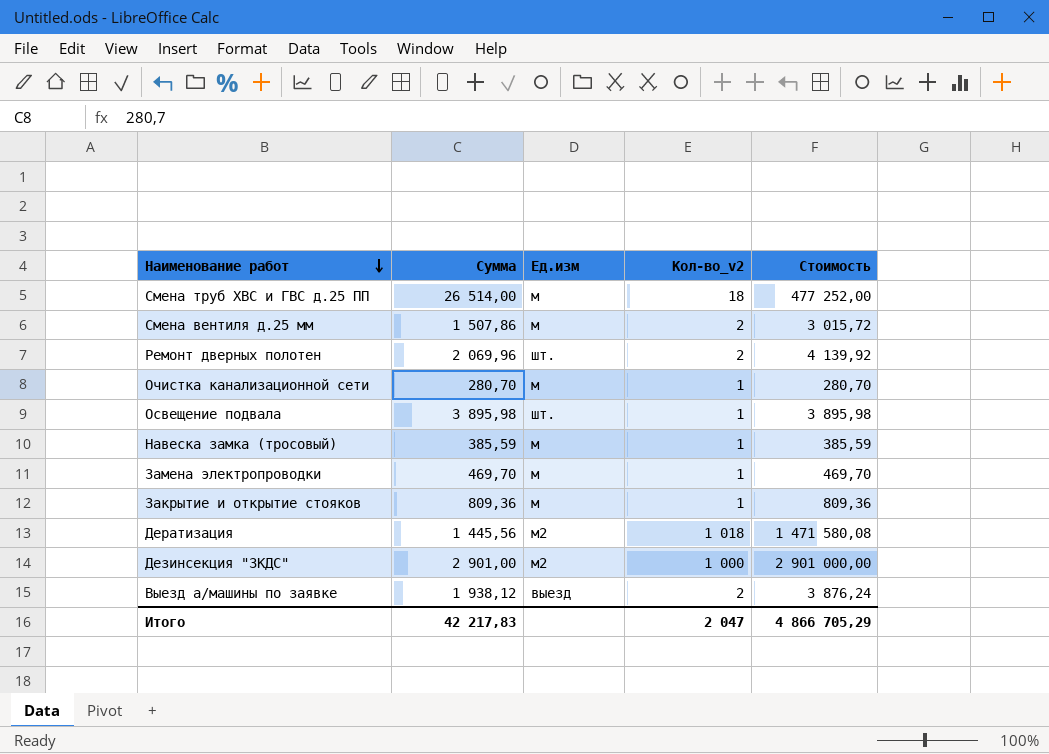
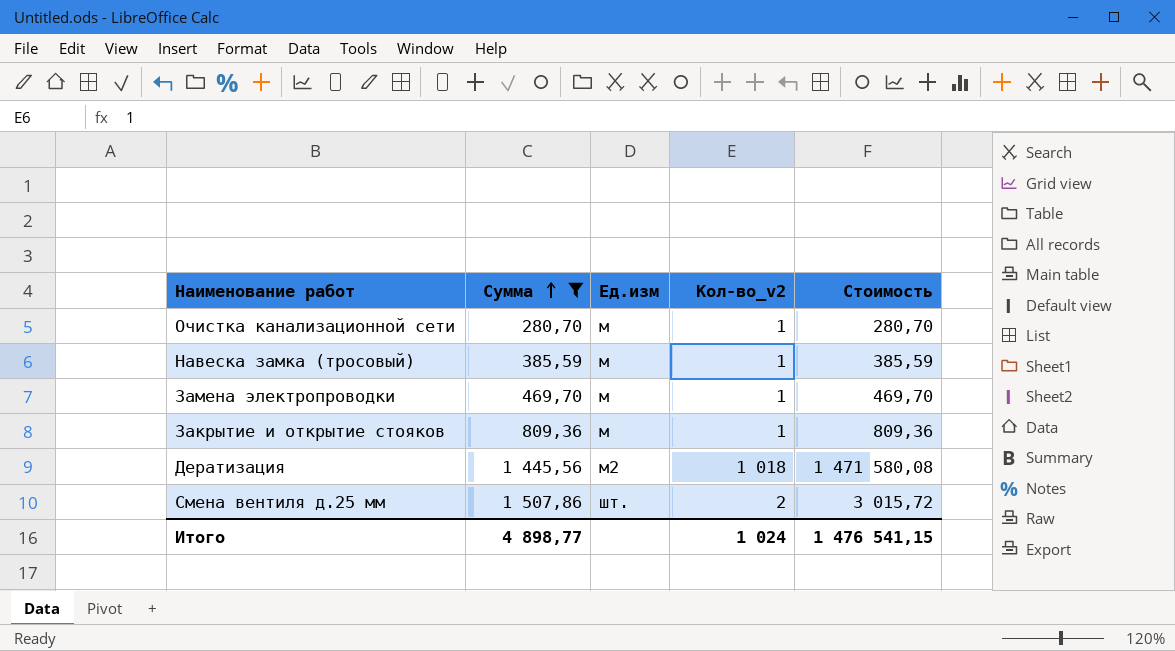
filter: none -> Cуммa <= 1 507,86
row order: Наименование работ descending -> Cуммa ascending
Смена вентиля д.25 мм | Ед.изм: м -> шт.
Итого | Cуммa: 42 217,83 -> 4 898,77
Итого | Кол-во_v2: 2 047 -> 1 024
Итого | Стоимость: 4 866 705,29 -> 1 476 541,15

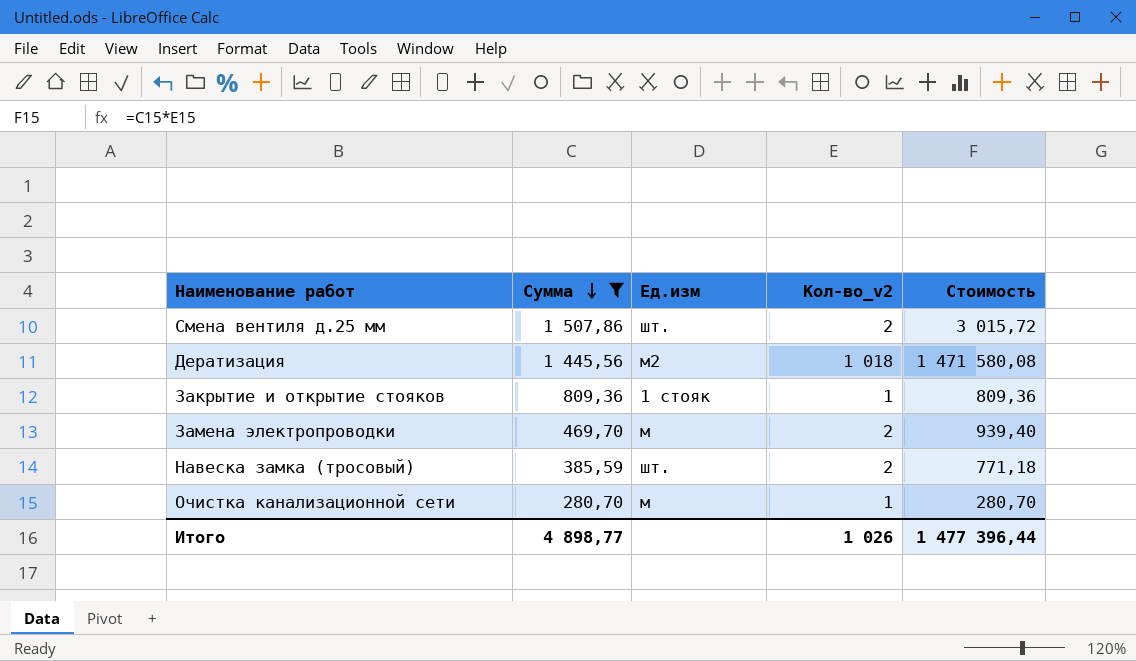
row order: Cуммa ascending -> Cуммa descending
Закрытие и открытие стояков | Ед.изм: м -> 1 стояк
Замена электропроводки | Кол-во_v2: 1 -> 2
Замена электропроводки | Стоимость: 469,70 -> 939,40
Навеска замка (тросовый) | Ед.изм: м -> шт.
Навеска замка (тросовый) | Кол-во_v2: 1 -> 2
Навеска замка (тросовый) | Стоимость: 385,59 -> 771,18
Итого | Кол-во_v2: 1 024 -> 1 026
Итого | Стоимость: 1 476 541,15 -> 1 477 396,44

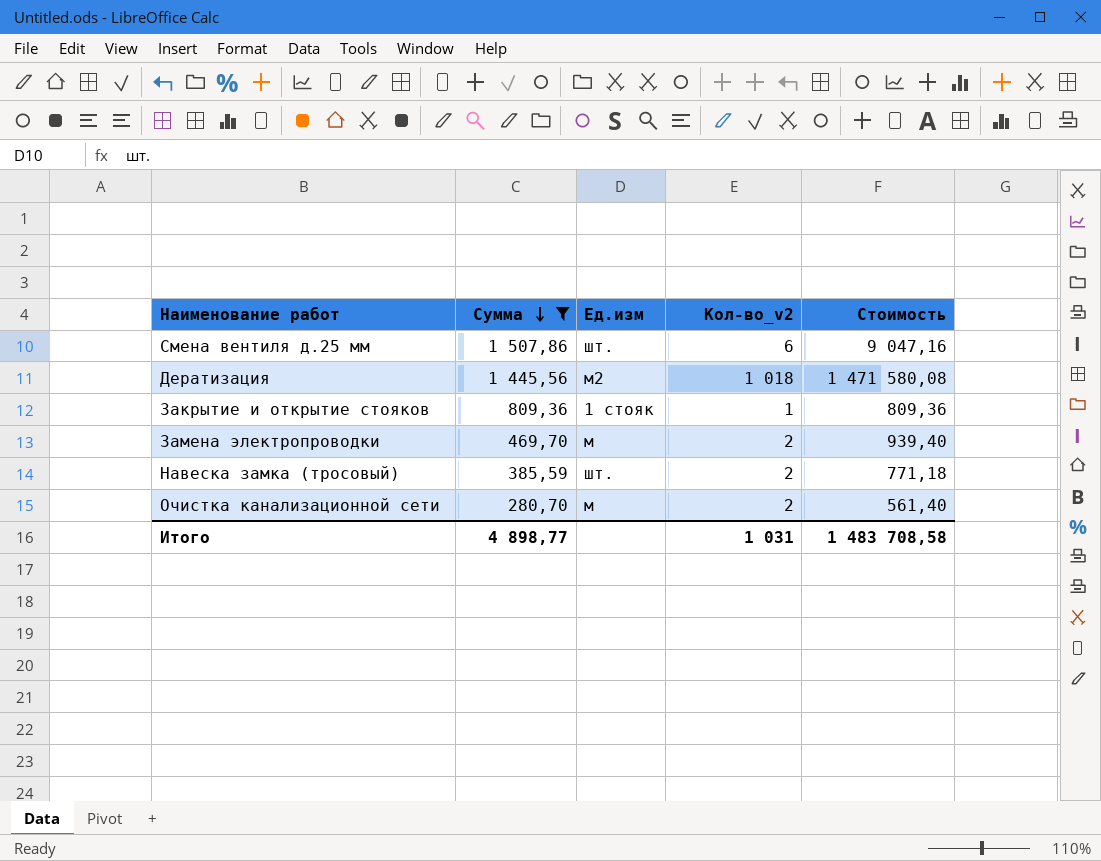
Смена вентиля д.25 мм | Кол-во_v2: 2 -> 6
Смена вентиля д.25 мм | Стоимость: 3 015,72 -> 9 047,16
Очистка канализационной сети | Кол-во_v2: 1 -> 2
Очистка канализационной сети | Стоимость: 280,70 -> 561,40
Итого | Кол-во_v2: 1 026 -> 1 031
Итого | Стоимость: 1 477 396,44 -> 1 483 708,58

